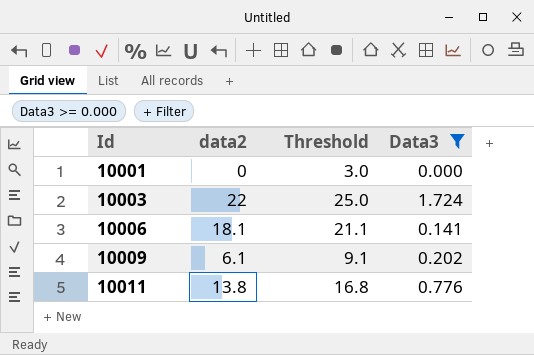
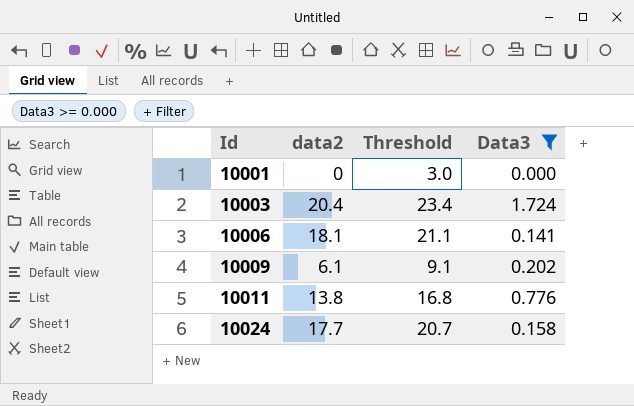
10003 | data2: 22 -> 20.4
10003 | Threshold: 25.0 -> 23.4
row 10024: none -> 17.7 | 20.7 | 0.158

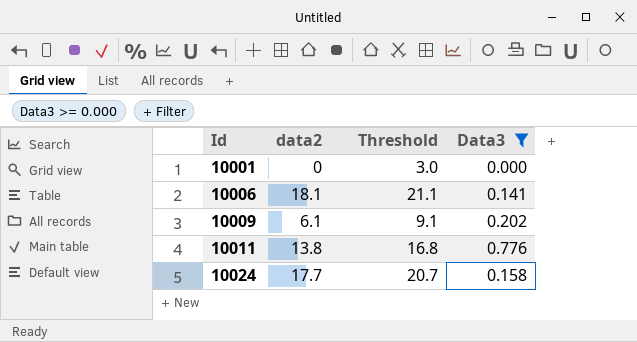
row 10003: 20.4 | 23.4 | 1.724 -> none

